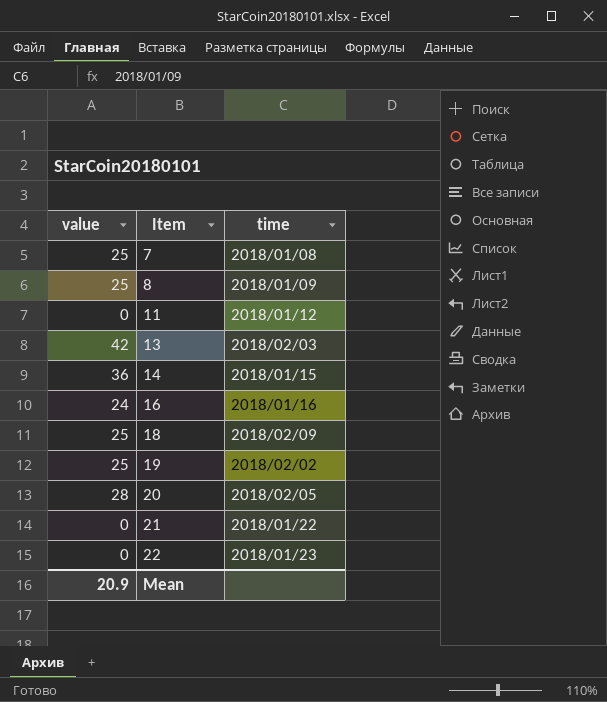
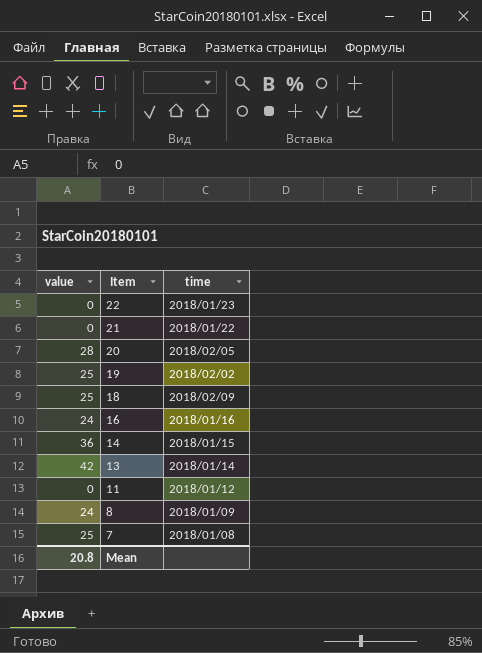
row order: Item ascending -> Item descending
13 | time: 2018/02/03 -> 2018/01/14
8 | value: 25 -> 24
Mean | value: 20.9 -> 20.8

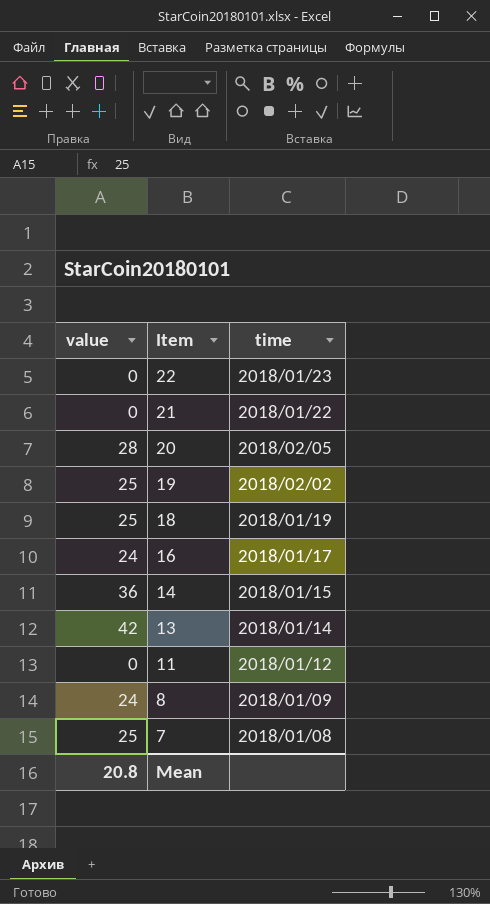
18 | time: 2018/02/09 -> 2018/01/19
16 | time: 2018/01/16 -> 2018/01/17

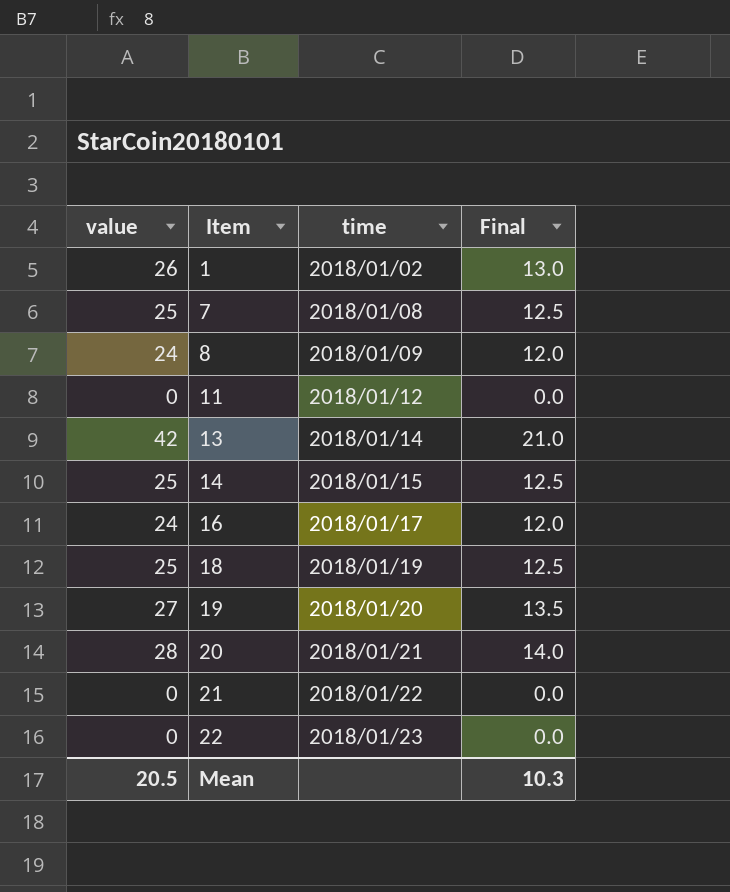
row order: Item descending -> Item ascending
column Final | formula: none -> [value] * 0.5
row 1: none -> 26 | 2018/01/02 | 13.0
14 | value: 36 -> 25
19 | value: 25 -> 27
19 | time: 2018/02/02 -> 2018/01/20
20 | time: 2018/02/05 -> 2018/01/21
Mean | value: 20.8 -> 20.5

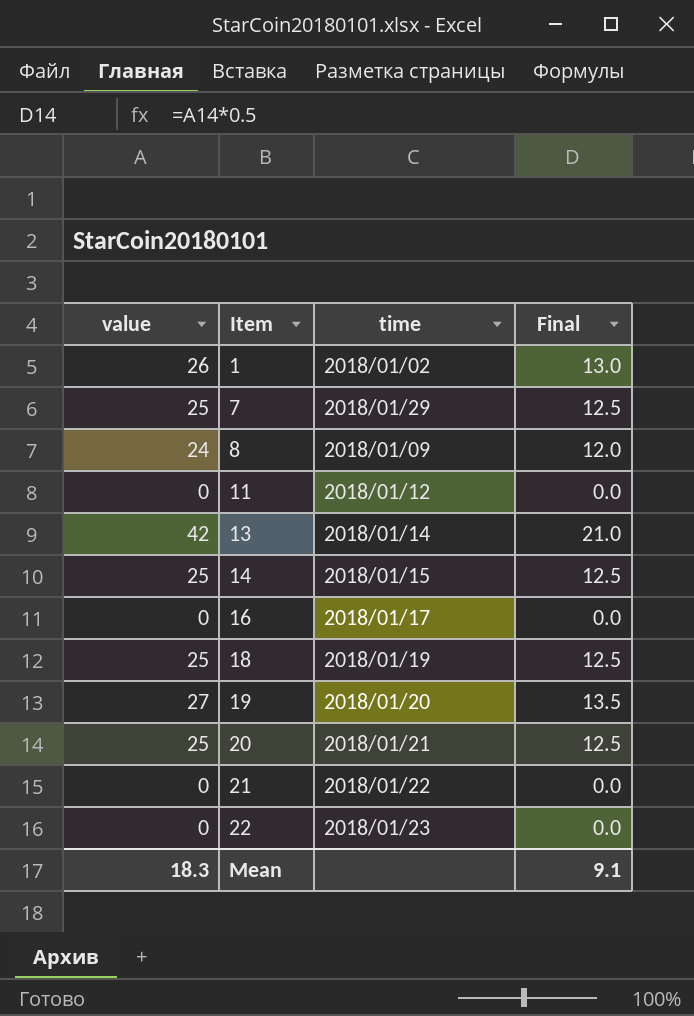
7 | time: 2018/01/08 -> 2018/01/29
16 | value: 24 -> 0
16 | Final: 12.0 -> 0.0
20 | value: 28 -> 25
20 | Final: 14.0 -> 12.5
Mean | value: 20.5 -> 18.3
Mean | Final: 10.3 -> 9.1

